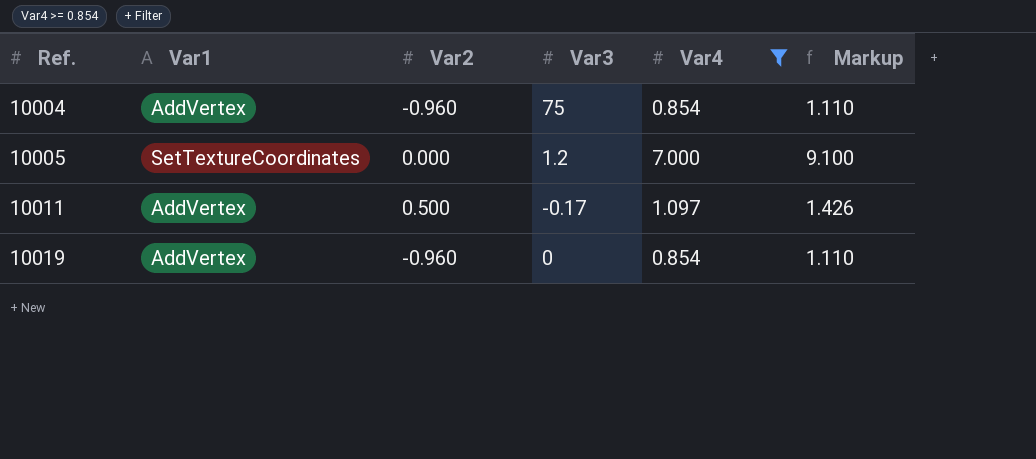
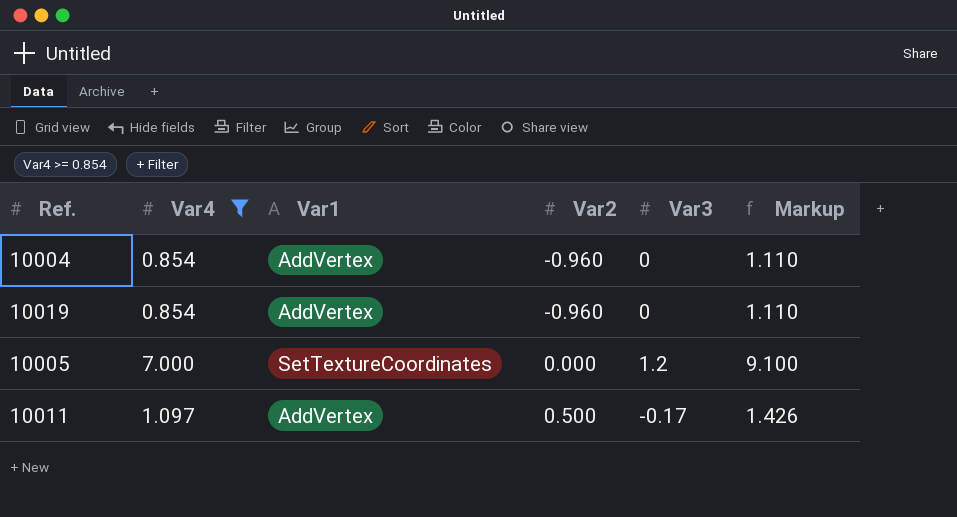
row order: Ref. ascending -> Var2 ascending
column Var4 | position: 5 -> 2
10004 | Var3: 75 -> 0

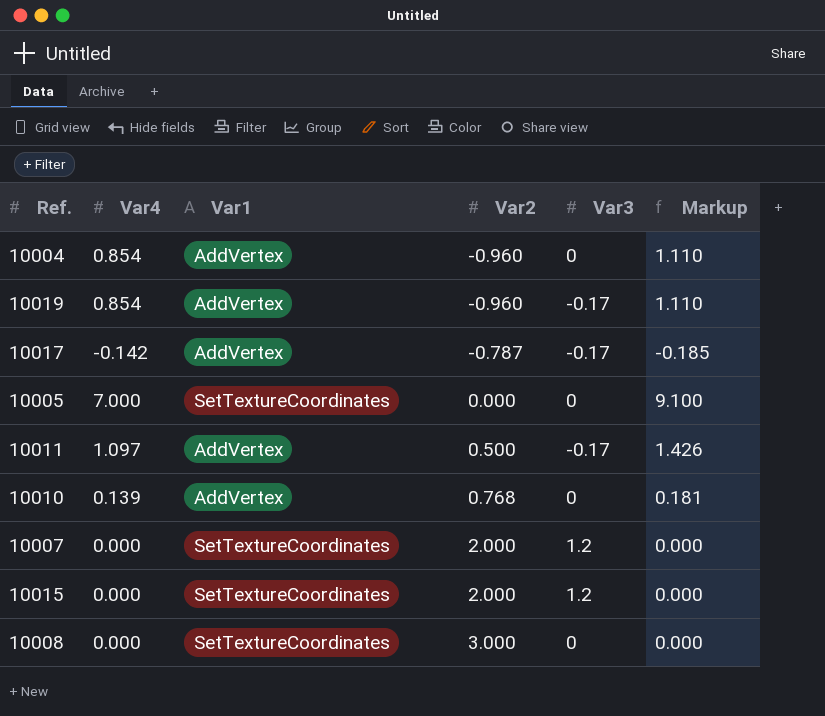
filter: Var4 >= 0.854 -> none
10019 | Var3: 0 -> -0.17
10005 | Var3: 1.2 -> 0

